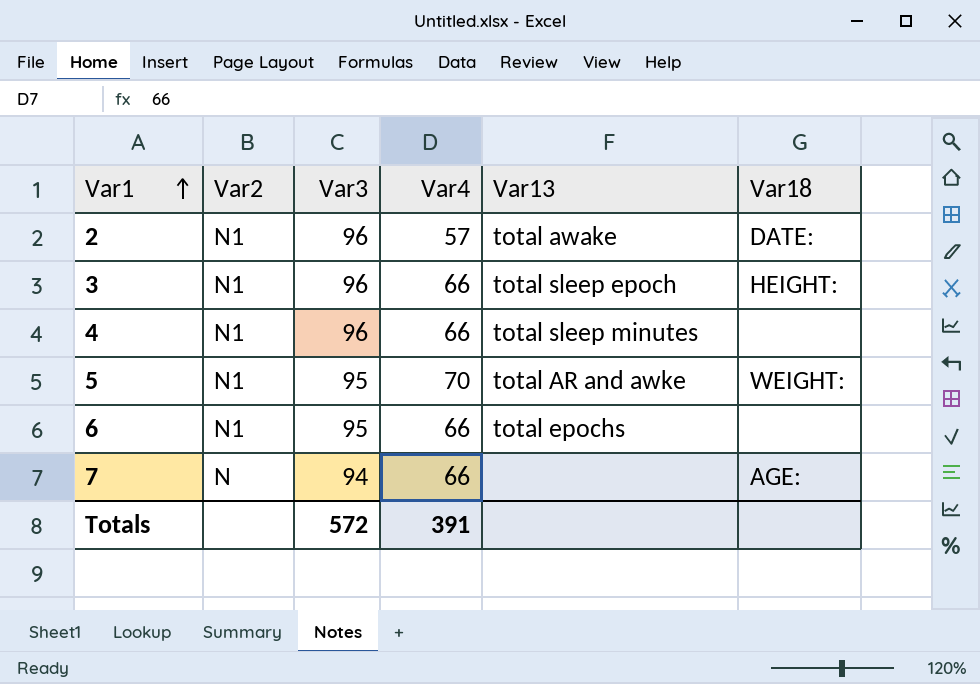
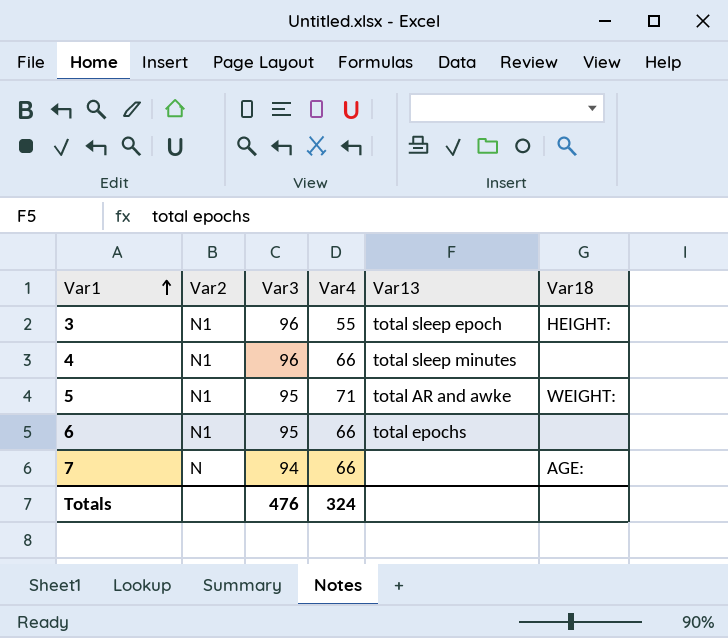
row 2: N1 | 96 | 57 | total awake | DATE: -> none
3 | Var4: 66 -> 55
5 | Var4: 70 -> 71
Totals | Var3: 572 -> 476
Totals | Var4: 391 -> 324

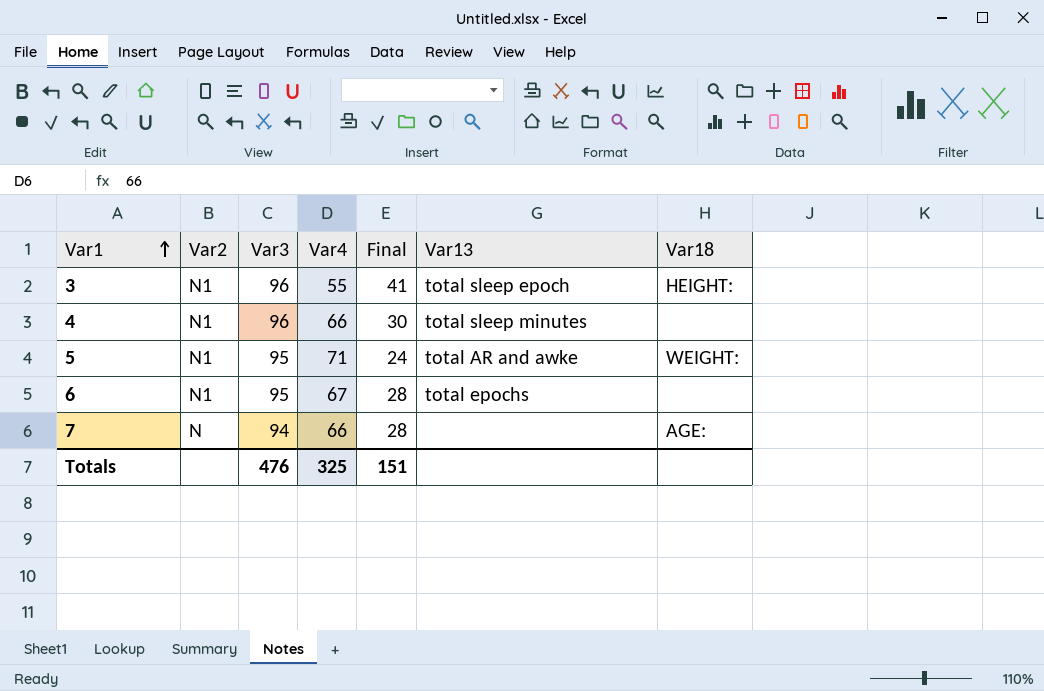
column Final | formula: none -> [Var3] - [Var4]
6 | Var4: 66 -> 67
Totals | Var4: 324 -> 325

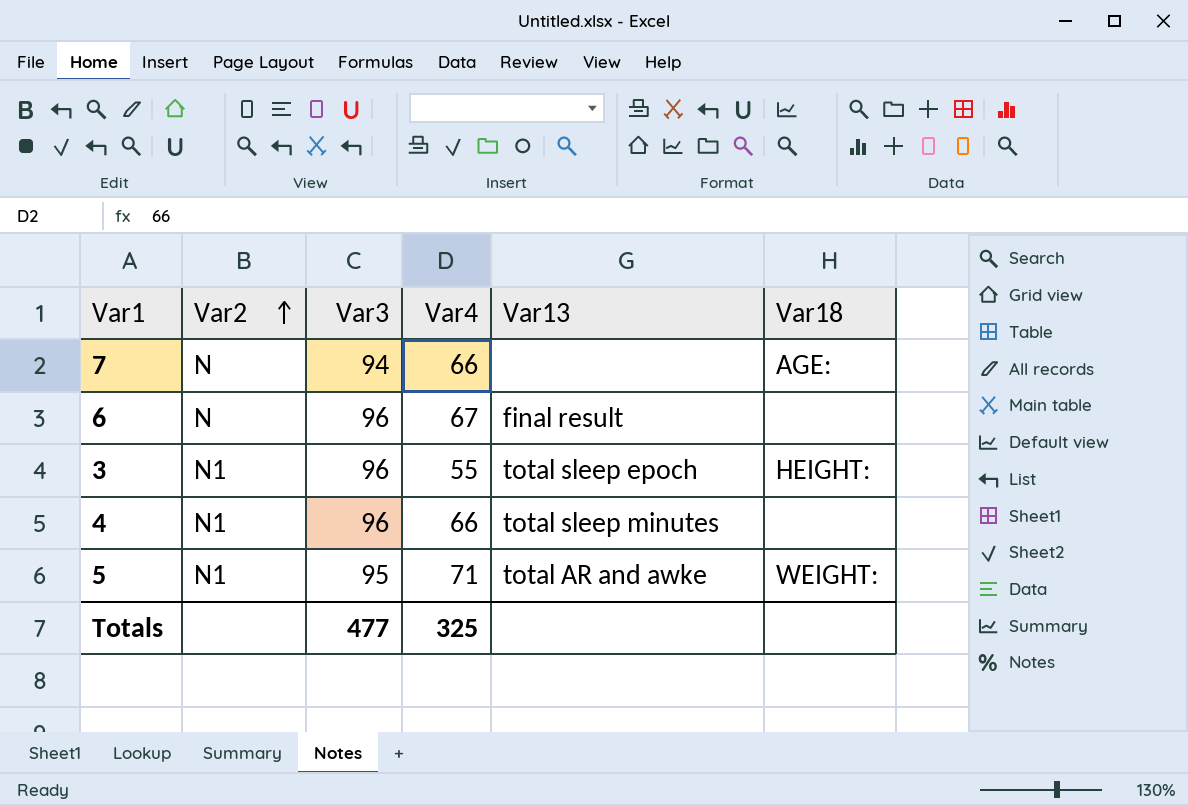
row order: Var1 ascending -> Var2 ascending
column Final | formula: [Var3] - [Var4] -> none
6 | Var2: N1 -> N
6 | Var3: 95 -> 96
6 | Var13: total epochs -> final result
Totals | Var3: 476 -> 477

